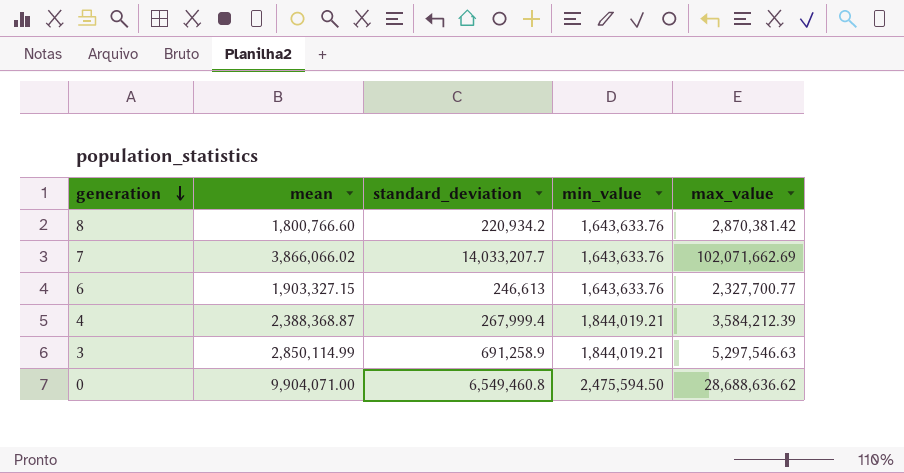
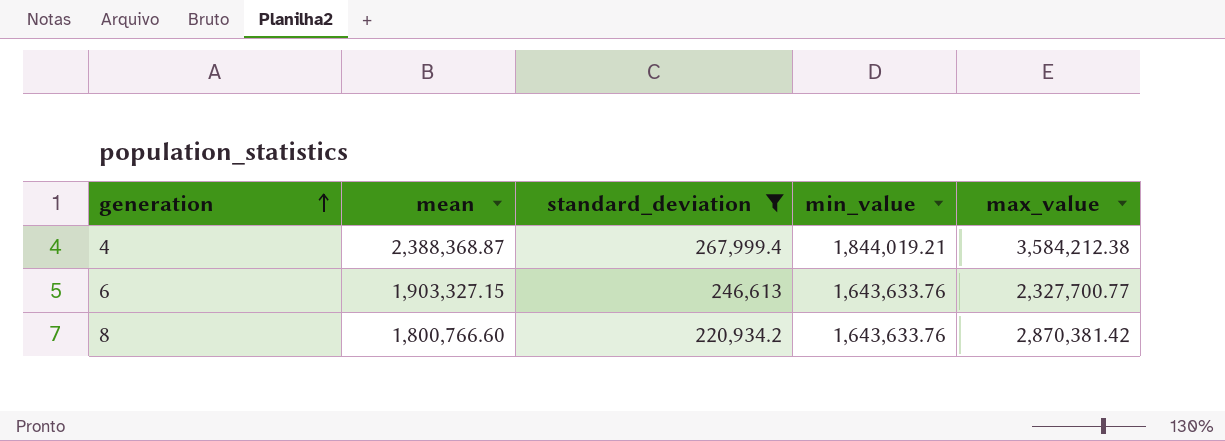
filter: none -> standard_deviation <= 267,999.4
row order: generation descending -> generation ascending
4 | max_value: 3,584,212.39 -> 3,584,212.38

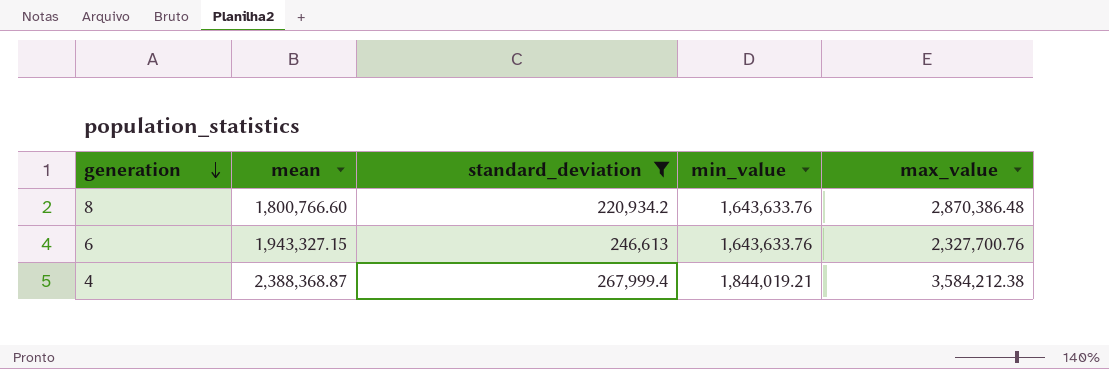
row order: generation ascending -> generation descending
8 | max_value: 2,870,381.42 -> 2,870,386.48
6 | mean: 1,903,327.15 -> 1,943,327.15
6 | max_value: 2,327,700.77 -> 2,327,700.76

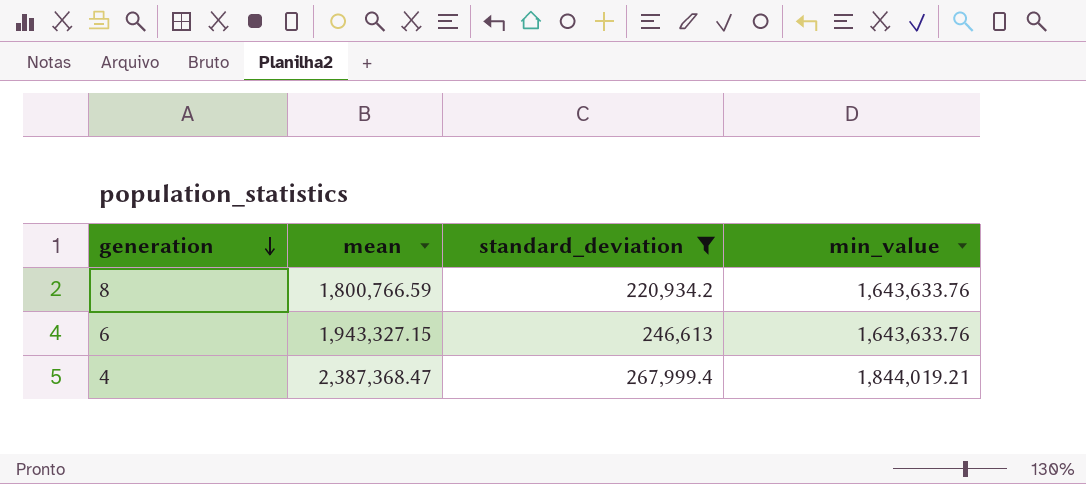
column max_value | position: 5 -> none
8 | mean: 1,800,766.60 -> 1,800,766.59
4 | mean: 2,388,368.87 -> 2,387,368.47

